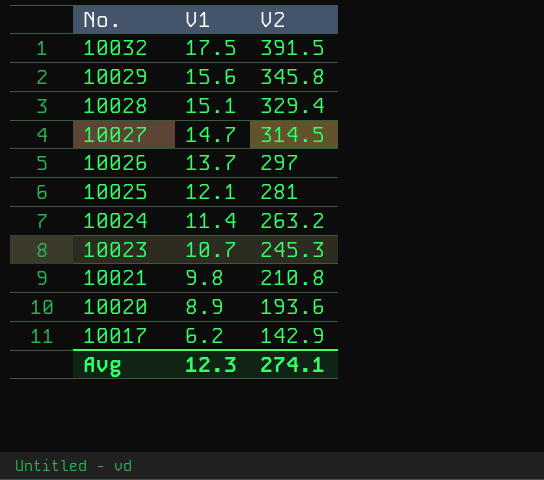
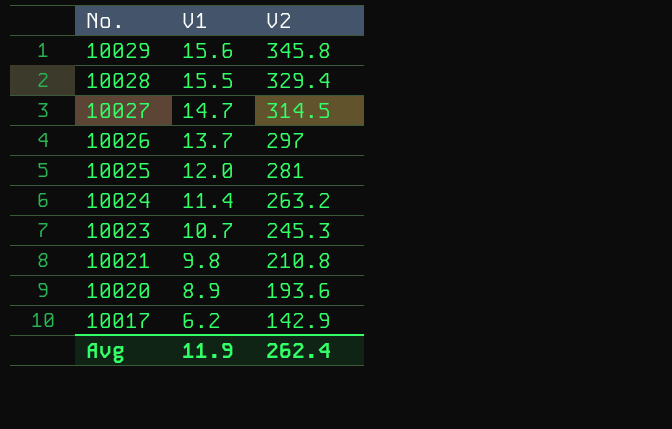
row 10032: 17.5 | 391.5 -> none
10028 | V1: 15.1 -> 15.5
10025 | V1: 12.1 -> 12.0
Avg | V1: 12.3 -> 11.9
Avg | V2: 274.1 -> 262.4

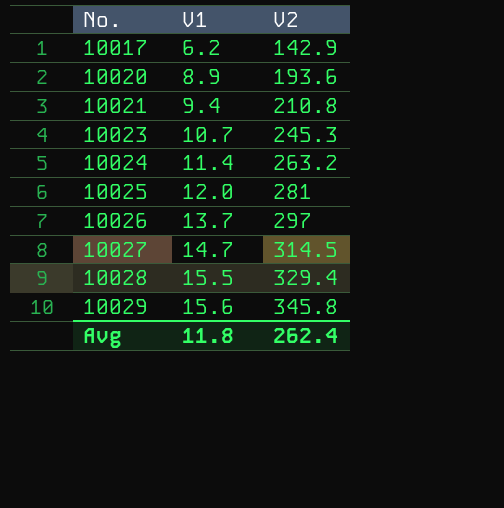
row order: No. descending -> No. ascending
10021 | V1: 9.8 -> 9.4
Avg | V1: 11.9 -> 11.8

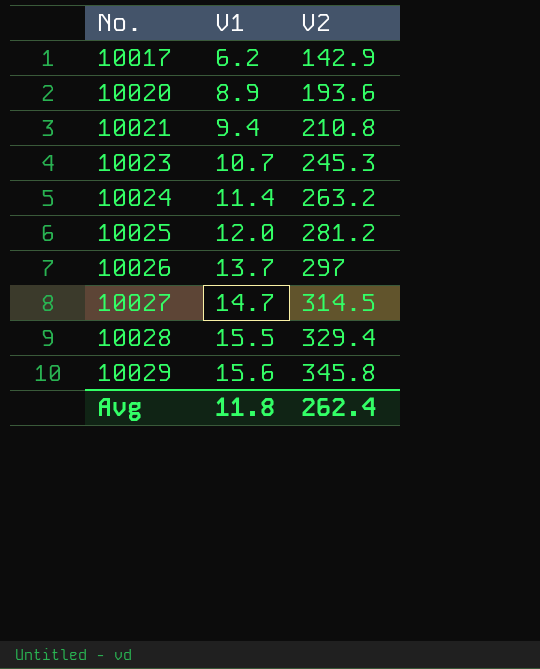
10025 | V2: 281 -> 281.2

